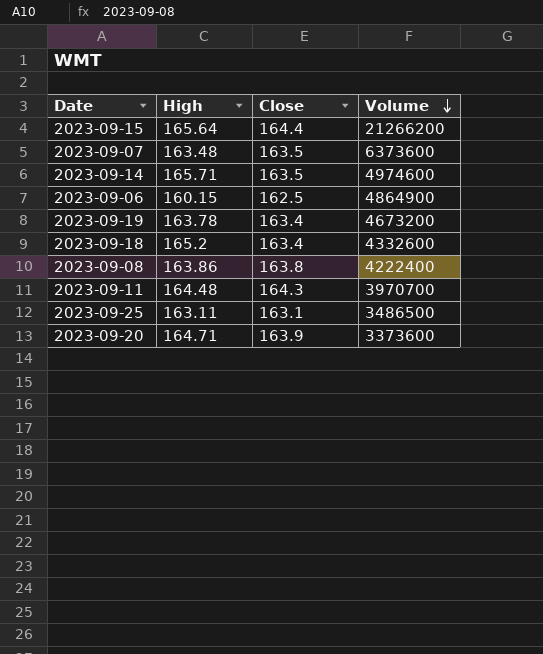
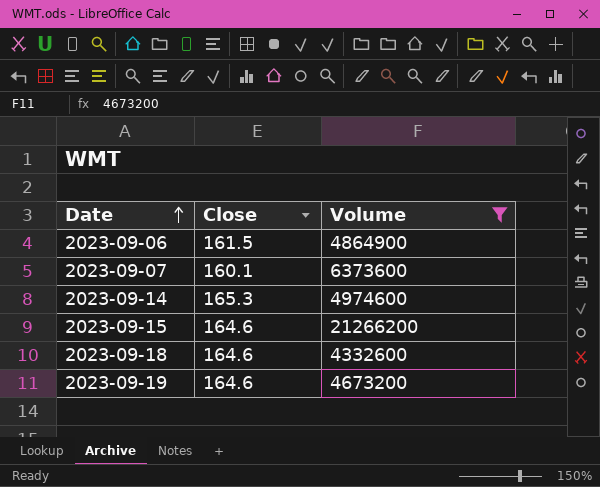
filter: none -> Volume >= 4332600
row order: Volume descending -> Date ascending
column High | position: 2 -> none
2023-09-06 | Close: 162.5 -> 161.5
2023-09-07 | Close: 163.5 -> 160.1
2023-09-14 | Close: 163.5 -> 165.3
2023-09-15 | Close: 164.4 -> 164.6
2023-09-18 | Close: 163.4 -> 164.6
2023-09-19 | Close: 163.4 -> 164.6

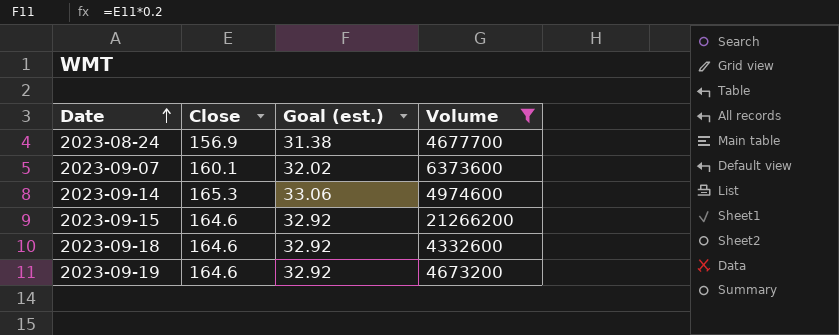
column Goal (est.) | formula: none -> [Close] * 0.2
row 2023-09-06: 161.5 | 4864900 -> none
row 2023-08-24: none -> 156.9 | 31.38 | 4677700

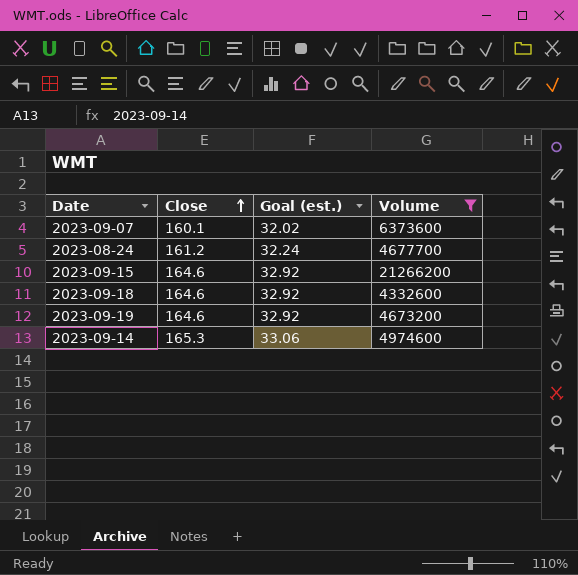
row order: Date ascending -> Close ascending
2023-08-24 | Close: 156.9 -> 161.2
2023-08-24 | Goal (est.): 31.38 -> 32.24

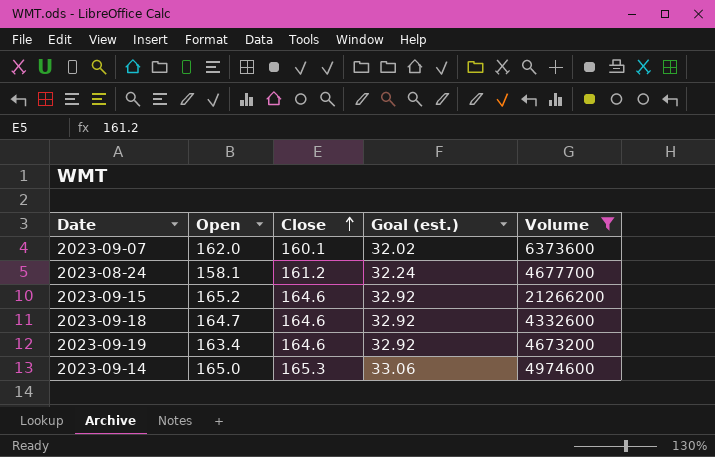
column Open | position: none -> 2

